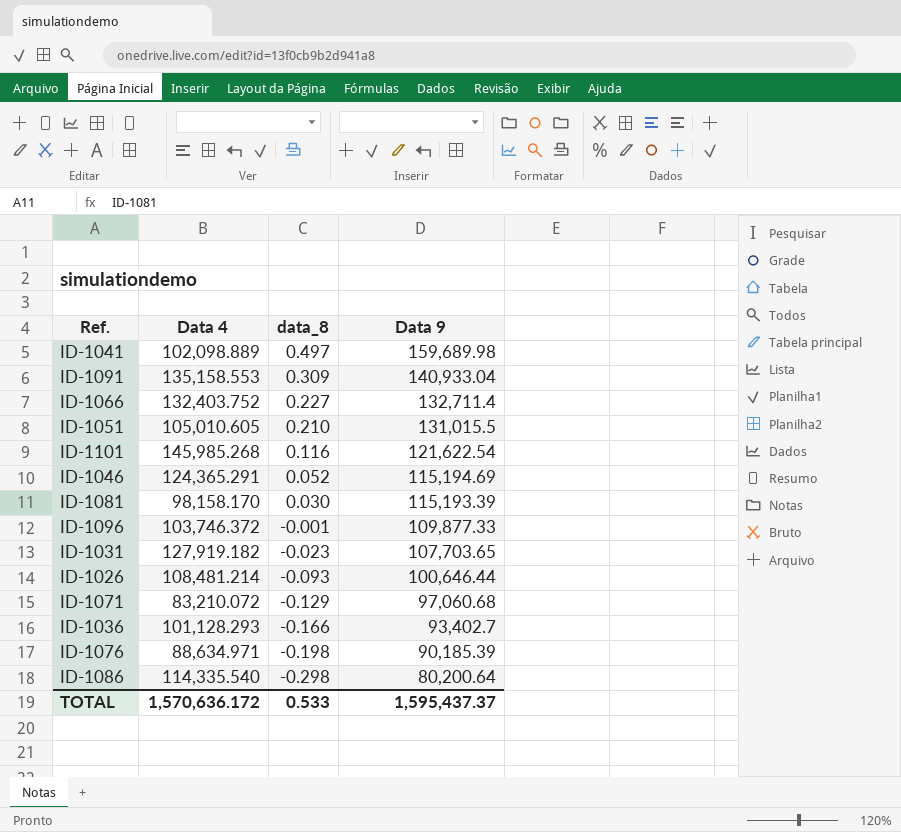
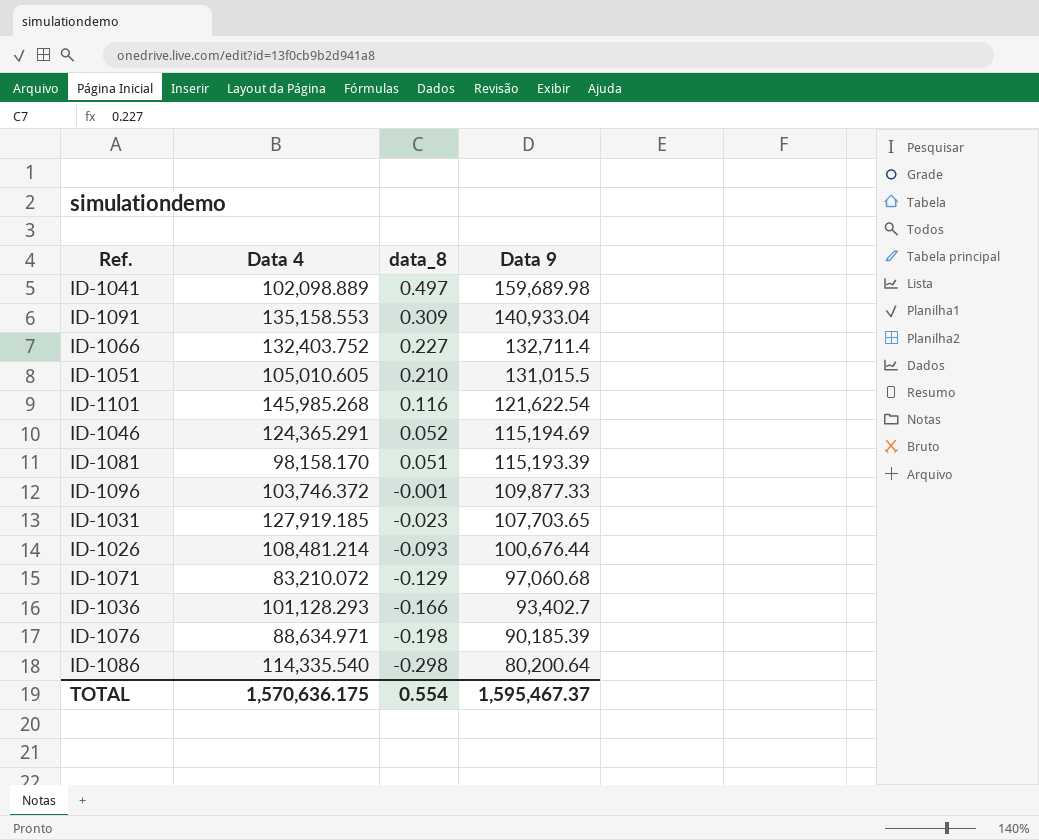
ID-1081 | data_8: 0.030 -> 0.051
ID-1031 | Data 4: 127,919.182 -> 127,919.185
ID-1026 | Data 9: 100,646.44 -> 100,676.44
TOTAL | Data 4: 1,570,636.172 -> 1,570,636.175
TOTAL | data_8: 0.533 -> 0.554
TOTAL | Data 9: 1,595,437.37 -> 1,595,467.37

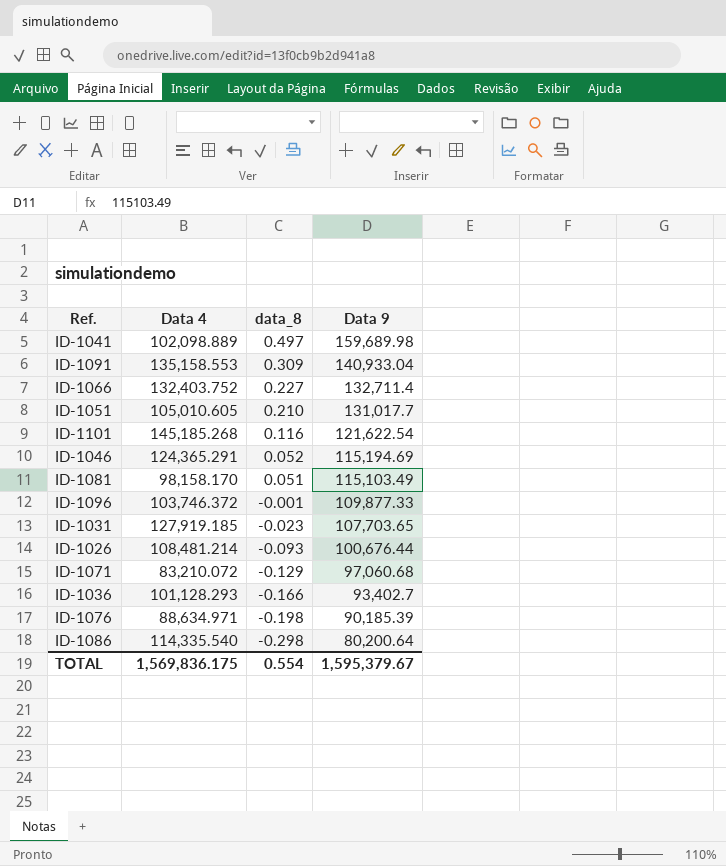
ID-1051 | Data 9: 131,015.5 -> 131,017.7
ID-1101 | Data 4: 145,985.268 -> 145,185.268
ID-1081 | Data 9: 115,193.39 -> 115,103.49
TOTAL | Data 4: 1,570,636.175 -> 1,569,836.175
TOTAL | Data 9: 1,595,467.37 -> 1,595,379.67

